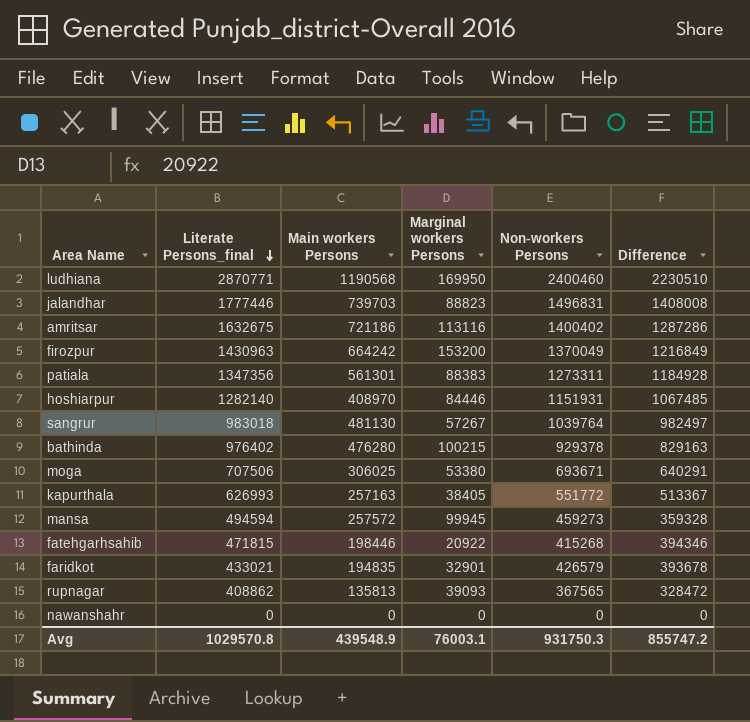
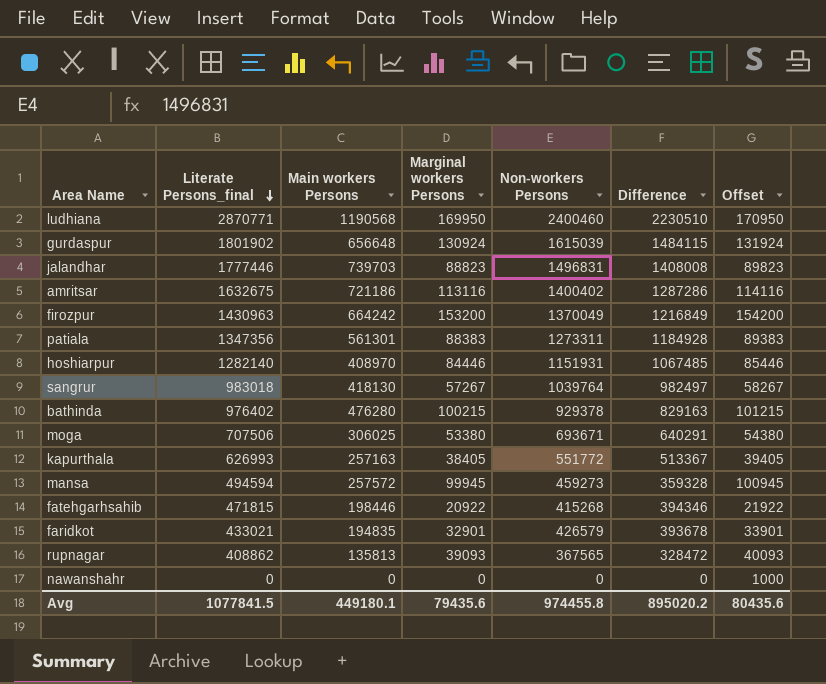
column Offset | formula: none -> [Marginal workers Persons] + 1000
row gurdaspur: none -> 1801902 | 656648 | 130924 | 1615039 | 1484115 | 131924
sangrur | Main workers Persons: 481130 -> 418130
Avg | Literate Persons_final: 1029570.8 -> 1077841.5
Avg | Main workers Persons: 439548.9 -> 449180.1
Avg | Marginal workers Persons: 76003.1 -> 79435.6
Avg | Non-workers Persons: 931750.3 -> 974455.8
Avg | Difference: 855747.2 -> 895020.2

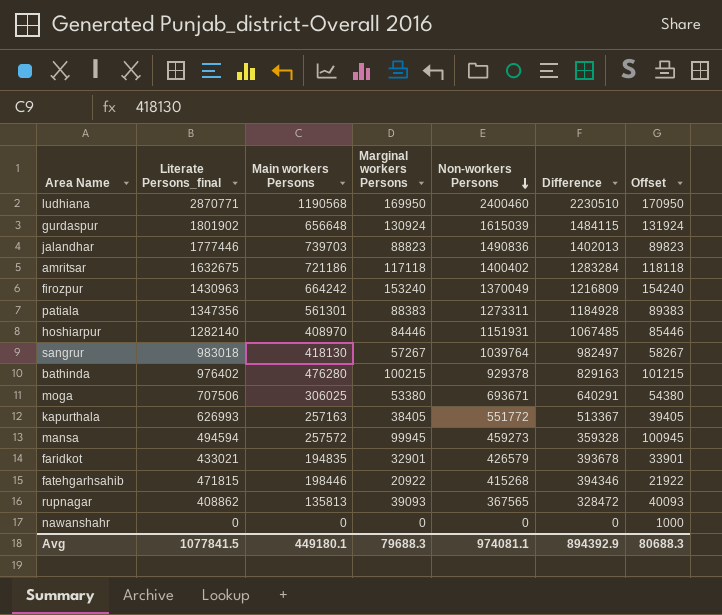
row order: Literate Persons_final descending -> Non-workers Persons descending
jalandhar | Non-workers Persons: 1496831 -> 1490836
jalandhar | Difference: 1408008 -> 1402013
amritsar | Marginal workers Persons: 113116 -> 117118
amritsar | Difference: 1287286 -> 1283284
amritsar | Offset: 114116 -> 118118
firozpur | Marginal workers Persons: 153200 -> 153240
firozpur | Difference: 1216849 -> 1216809
firozpur | Offset: 154200 -> 154240
Avg | Marginal workers Persons: 79435.6 -> 79688.3
Avg | Non-workers Persons: 974455.8 -> 974081.1
Avg | Difference: 895020.2 -> 894392.9
Avg | Offset: 80435.6 -> 80688.3

